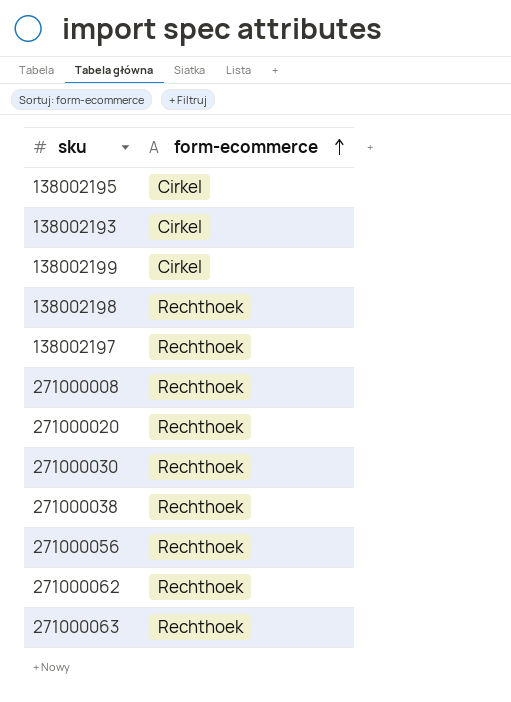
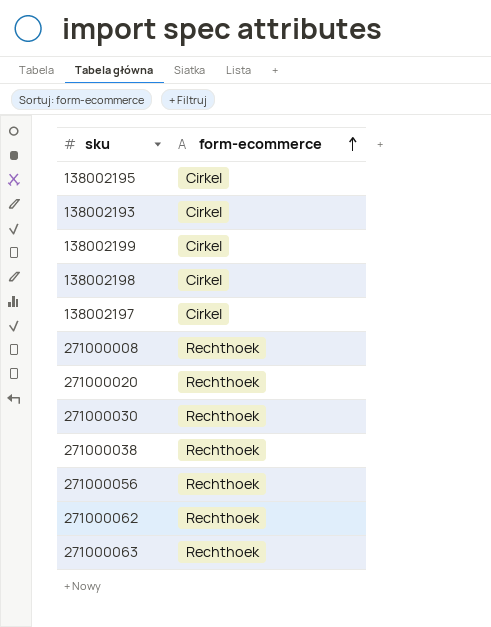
138002198 | form-ecommerce: Rechthoek -> Cirkel
138002197 | form-ecommerce: Rechthoek -> Cirkel

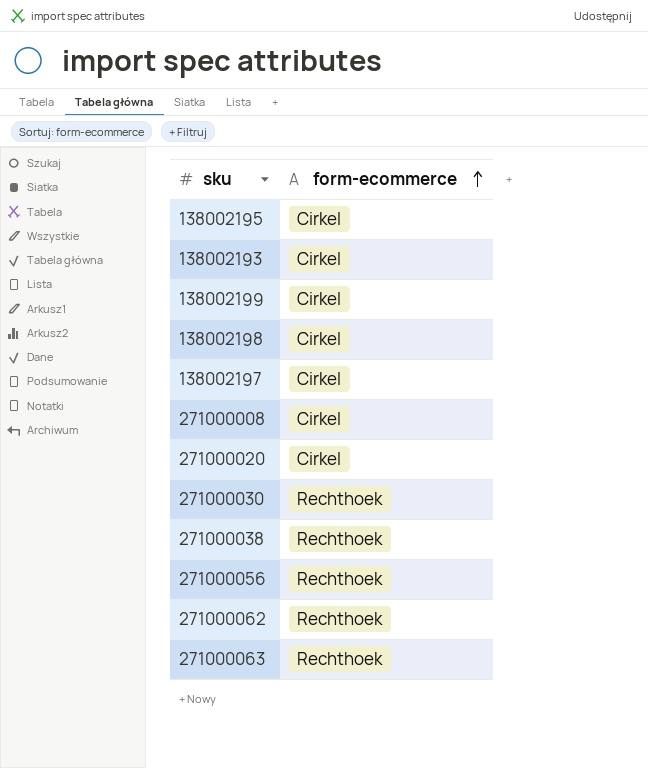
271000008 | form-ecommerce: Rechthoek -> Cirkel
271000020 | form-ecommerce: Rechthoek -> Cirkel

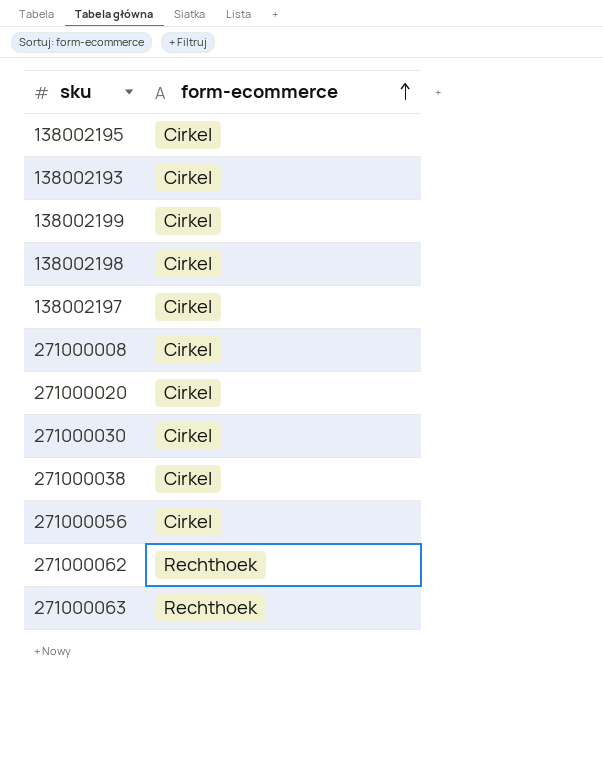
271000030 | form-ecommerce: Rechthoek -> Cirkel
271000038 | form-ecommerce: Rechthoek -> Cirkel
271000056 | form-ecommerce: Rechthoek -> Cirkel

